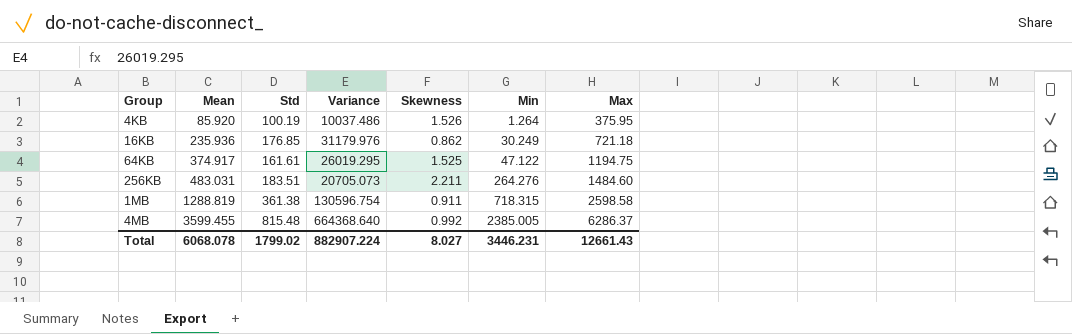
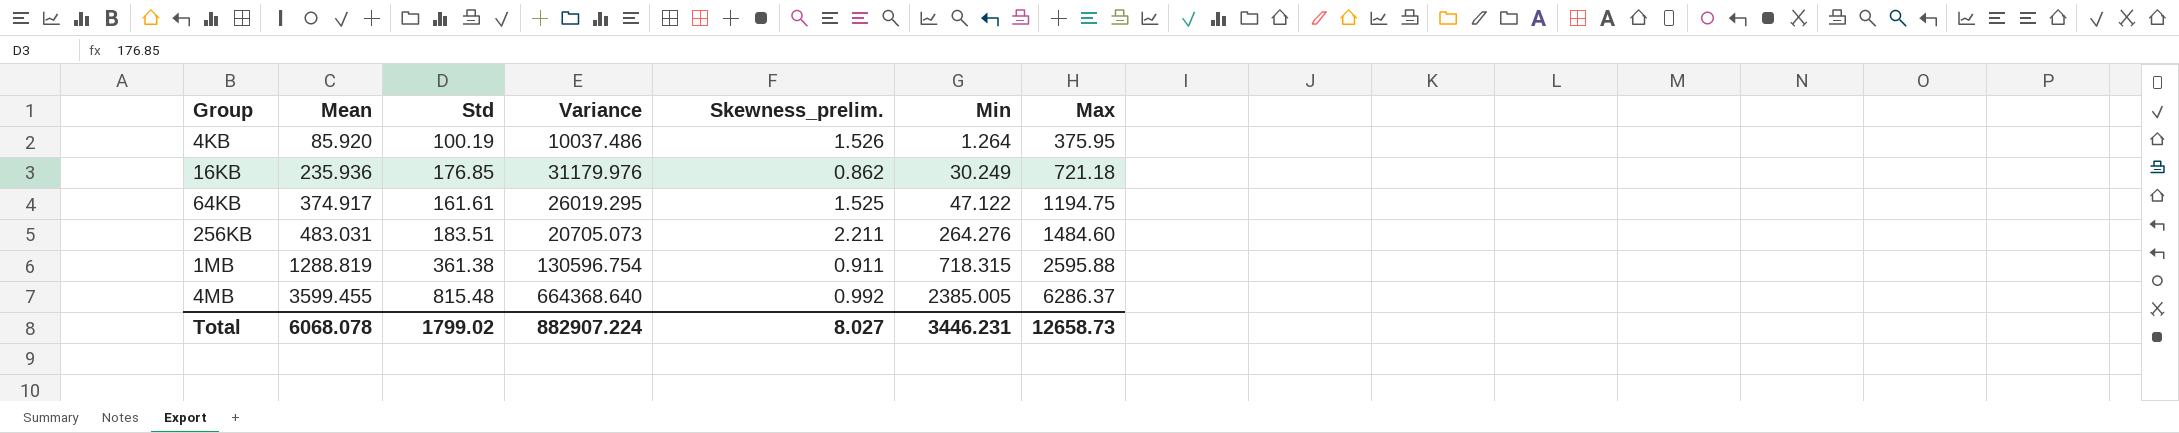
column name: Skewness -> Skewness_prelim.
1MB | Max: 2598.58 -> 2595.88
Total | Max: 12661.43 -> 12658.73

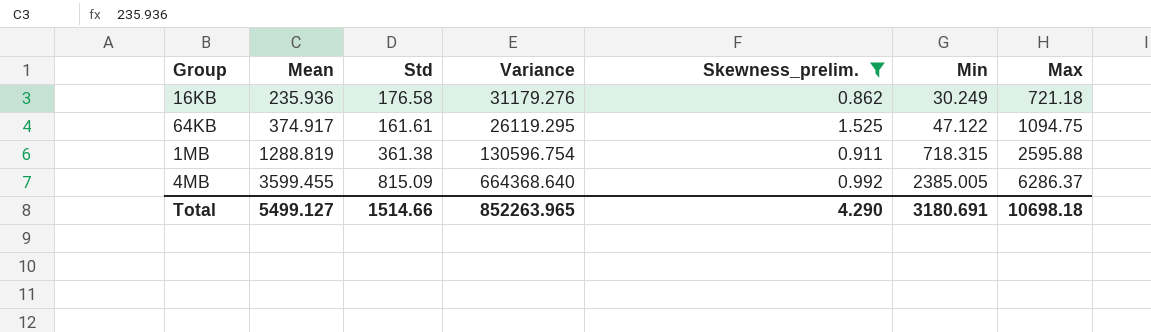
filter: none -> Skewness_prelim. <= 1.525
16KB | Std: 176.85 -> 176.58
16KB | Variance: 31179.976 -> 31179.276
64KB | Variance: 26019.295 -> 26119.295
64KB | Max: 1194.75 -> 1094.75
4MB | Std: 815.48 -> 815.09
Total | Mean: 6068.078 -> 5499.127
Total | Std: 1799.02 -> 1514.66
Total | Variance: 882907.224 -> 852263.965
Total | Skewness_prelim.: 8.027 -> 4.290
Total | Min: 3446.231 -> 3180.691
Total | Max: 12658.73 -> 10698.18

